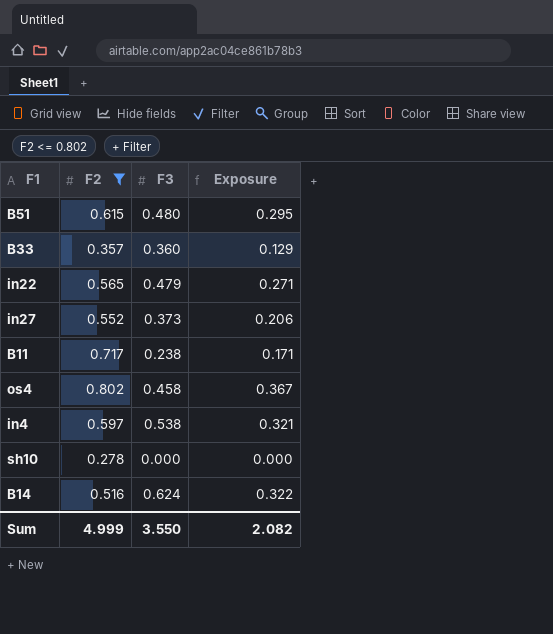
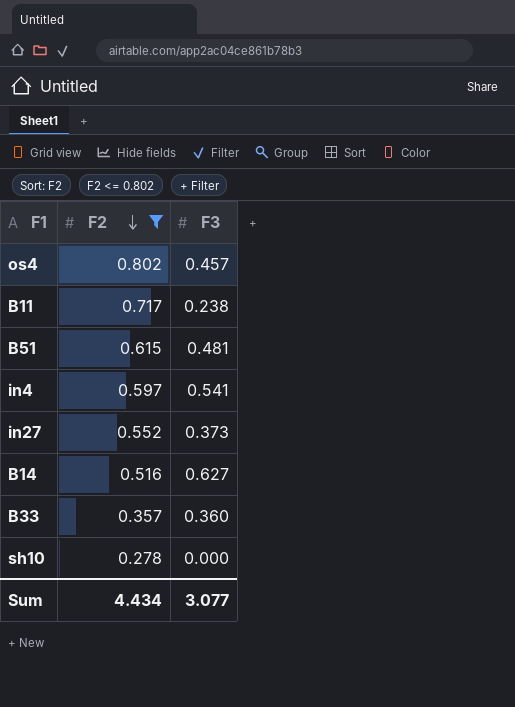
row order: none -> F2 descending
column Exposure | formula: [F2] * [F3] -> none
row in22: 0.565 | 0.479 | 0.271 -> none
os4 | F3: 0.458 -> 0.457
B51 | F3: 0.480 -> 0.481
in4 | F3: 0.538 -> 0.541
B14 | F3: 0.624 -> 0.627
Sum | F2: 4.999 -> 4.434
Sum | F3: 3.550 -> 3.077

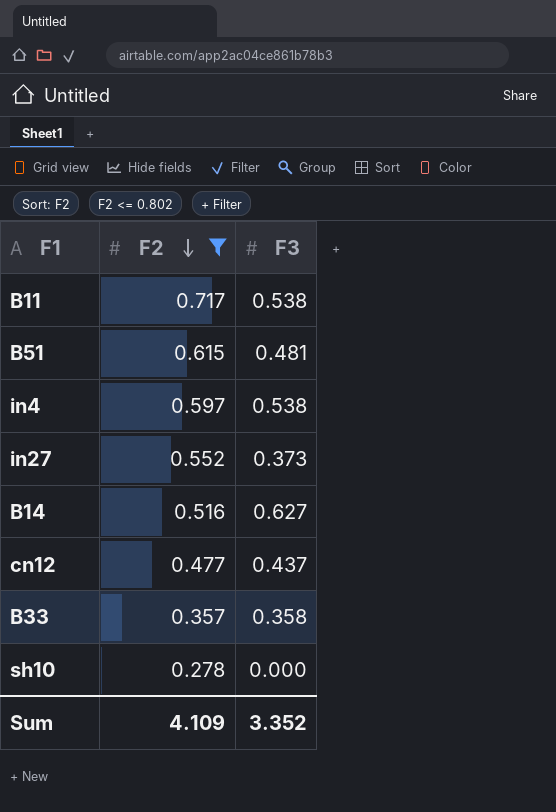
row os4: 0.802 | 0.457 -> none
B11 | F3: 0.238 -> 0.538
in4 | F3: 0.541 -> 0.538
row cn12: none -> 0.477 | 0.437
B33 | F3: 0.360 -> 0.358
Sum | F2: 4.434 -> 4.109
Sum | F3: 3.077 -> 3.352

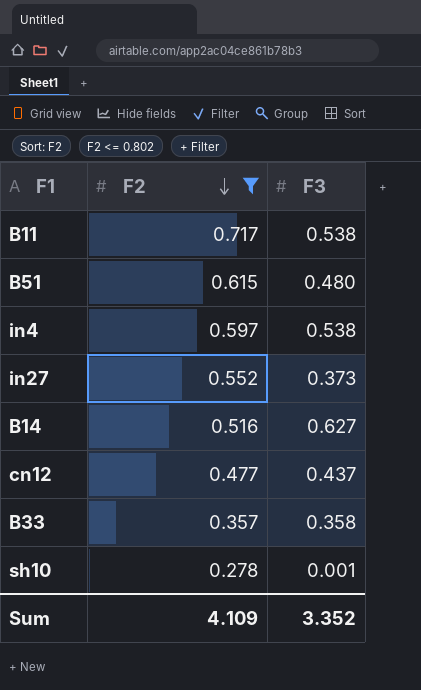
B51 | F3: 0.481 -> 0.480
sh10 | F3: 0.000 -> 0.001

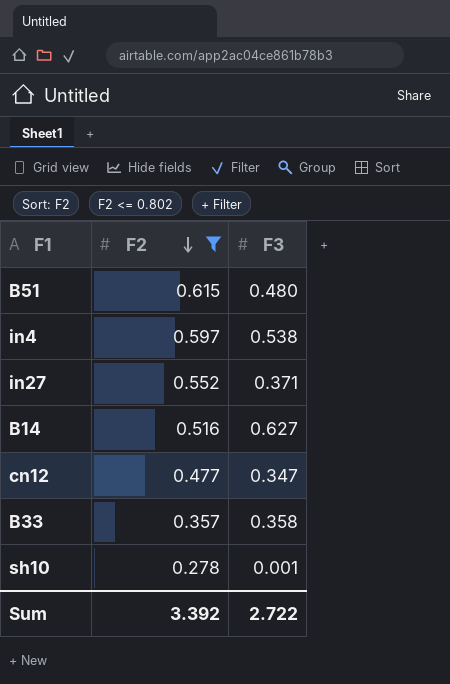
row B11: 0.717 | 0.538 -> none
in27 | F3: 0.373 -> 0.371
cn12 | F3: 0.437 -> 0.347
Sum | F2: 4.109 -> 3.392
Sum | F3: 3.352 -> 2.722

